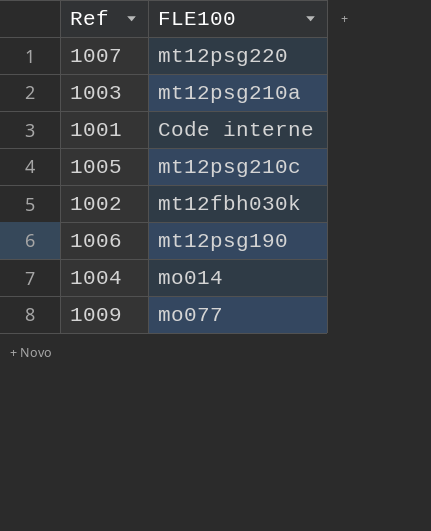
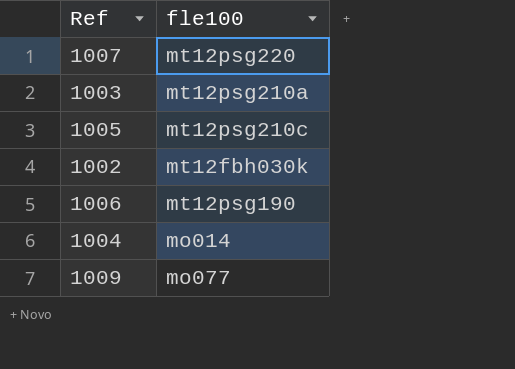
column name: FLE100 -> fle100
row 1001: Code interne -> none

